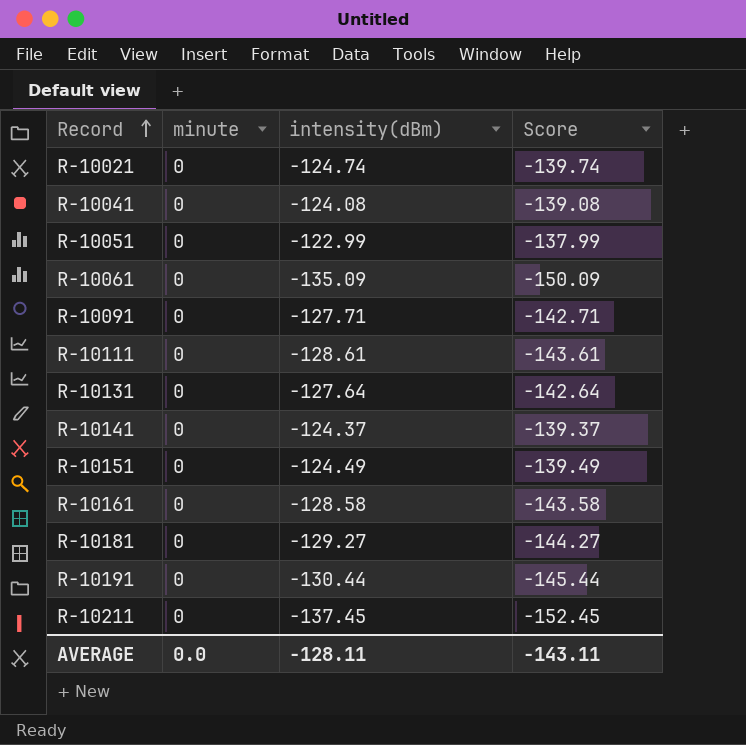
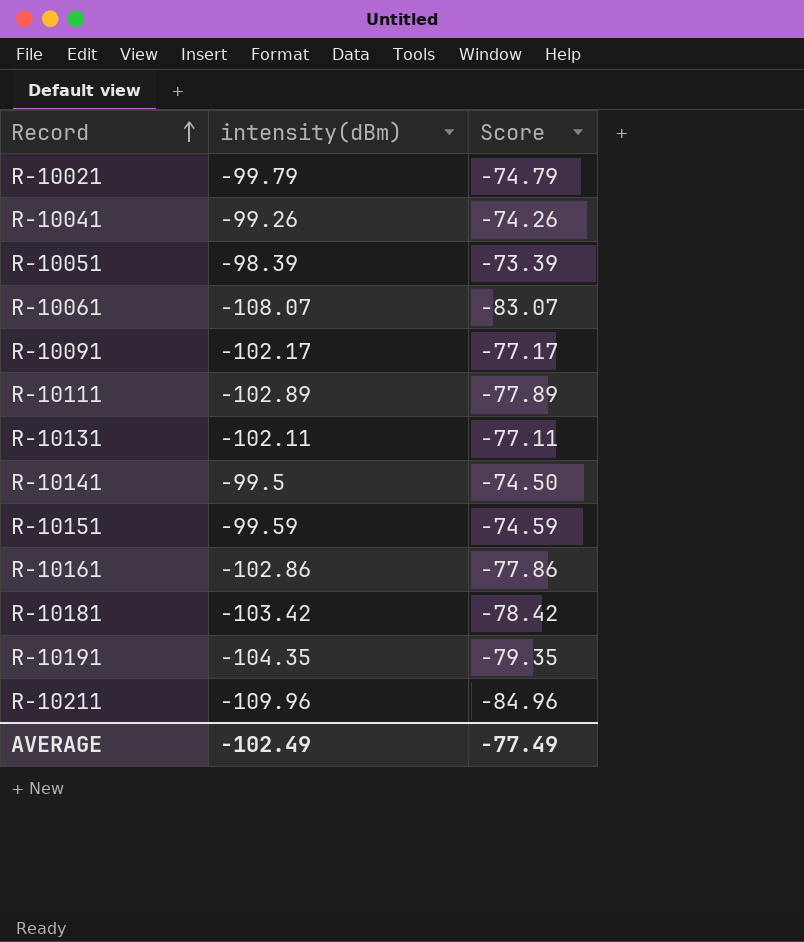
column minute | position: 2 -> none
column Score | formula: [intensity(dBm)] - 15 -> [intensity(dBm)] + 25
R-10021 | intensity(dBm): -124.74 -> -99.79
R-10041 | intensity(dBm): -124.08 -> -99.26
R-10051 | intensity(dBm): -122.99 -> -98.39
R-10061 | intensity(dBm): -135.09 -> -108.07
R-10091 | intensity(dBm): -127.71 -> -102.17
R-10111 | intensity(dBm): -128.61 -> -102.89
R-10131 | intensity(dBm): -127.64 -> -102.11
R-10141 | intensity(dBm): -124.37 -> -99.5
R-10151 | intensity(dBm): -124.49 -> -99.59
R-10161 | intensity(dBm): -128.58 -> -102.86
R-10181 | intensity(dBm): -129.27 -> -103.42
R-10191 | intensity(dBm): -130.44 -> -104.35
R-10211 | intensity(dBm): -137.45 -> -109.96
AVERAGE | intensity(dBm): -128.11 -> -102.49
AVERAGE | Score: -143.11 -> -77.49

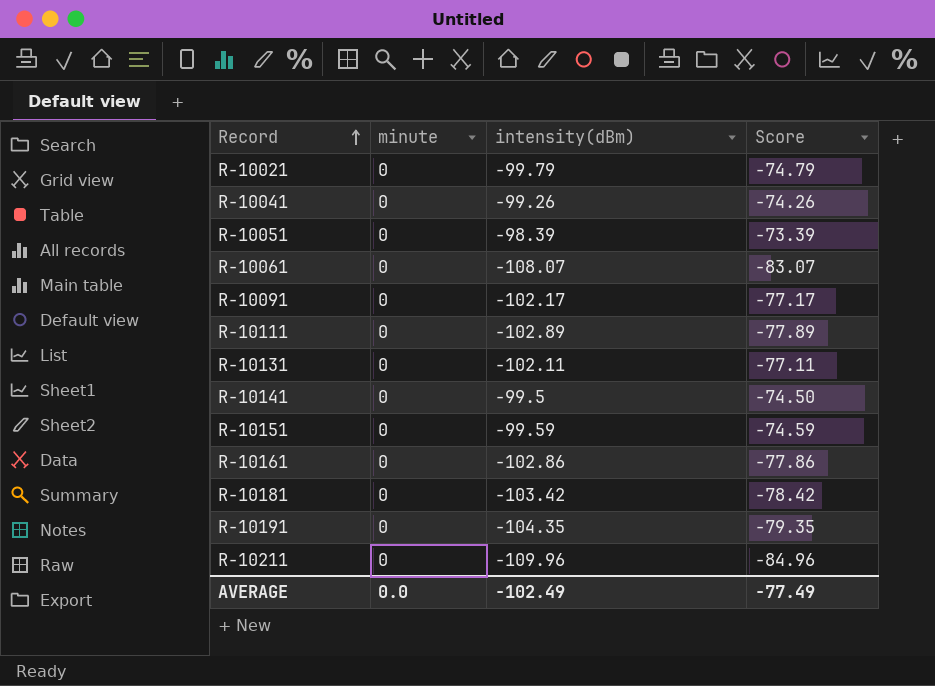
column minute | position: none -> 2

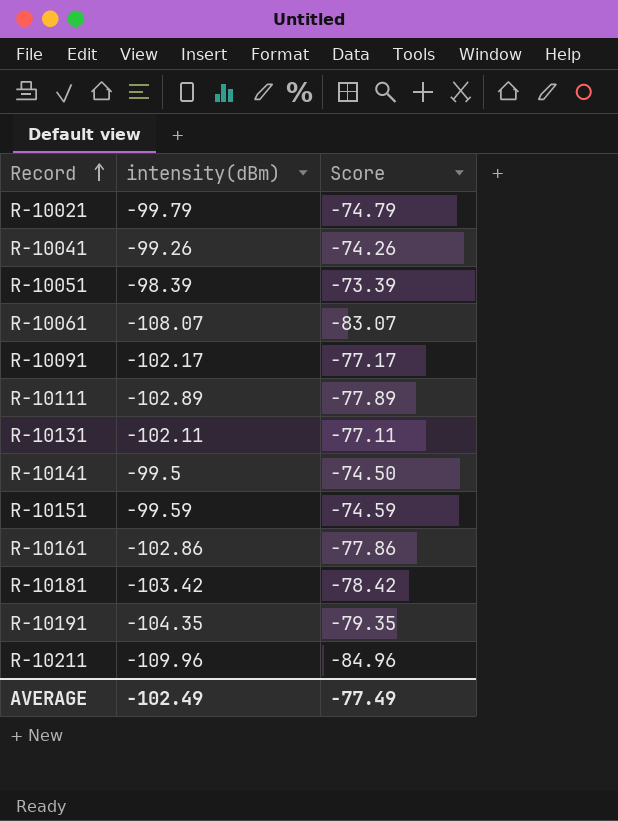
column minute | position: 2 -> none

